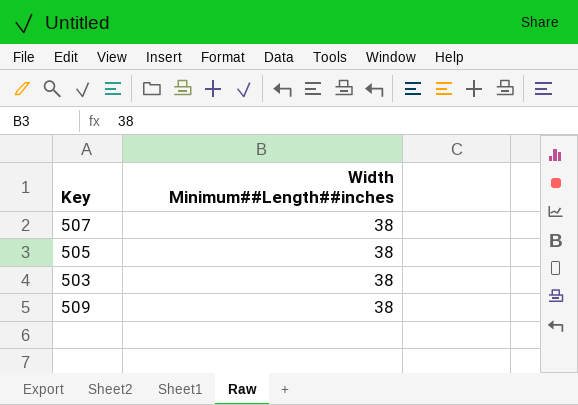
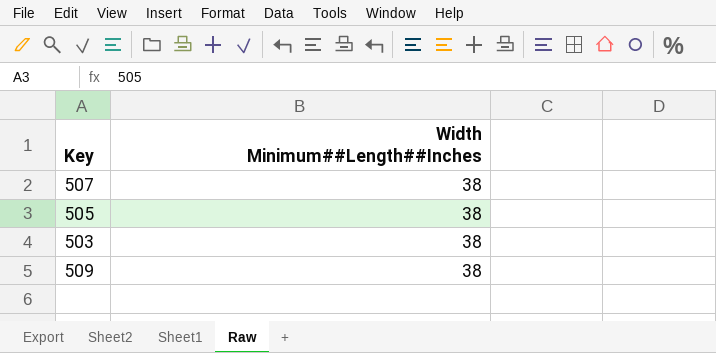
column name: Width Minimum##Length##inches -> Width Minimum##Length##Inches

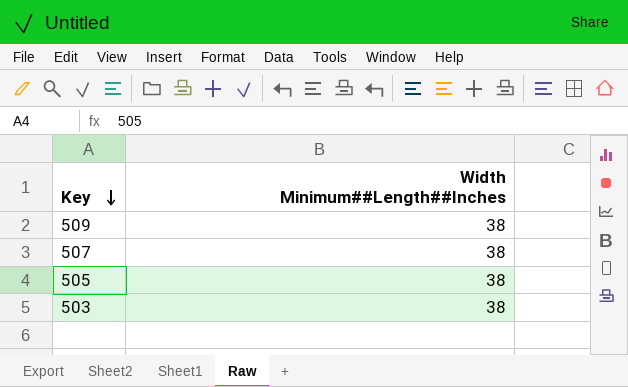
row order: none -> Key descending

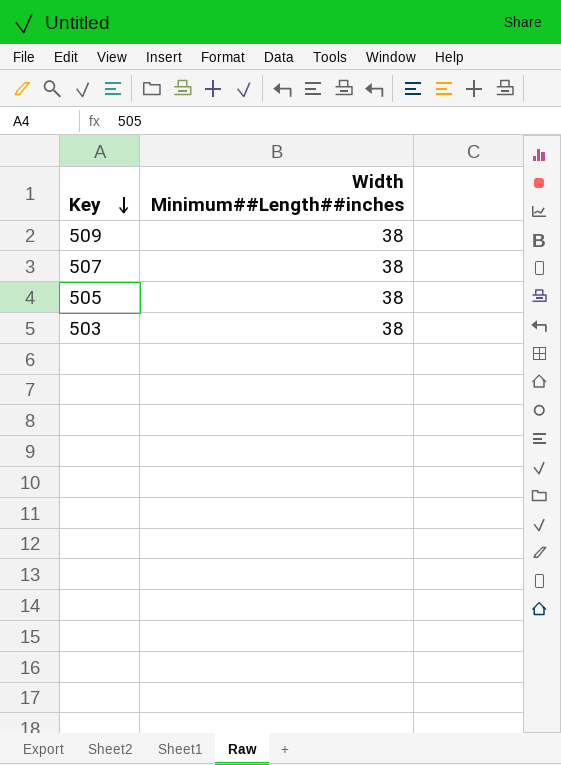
column name: Width Minimum##Length##Inches -> Width Minimum##Length##inches

